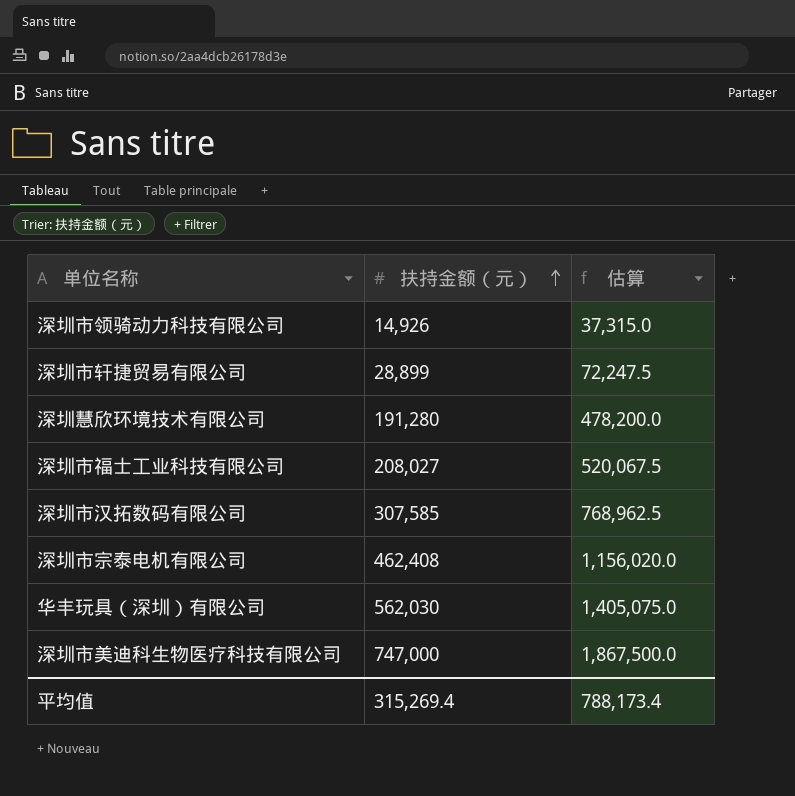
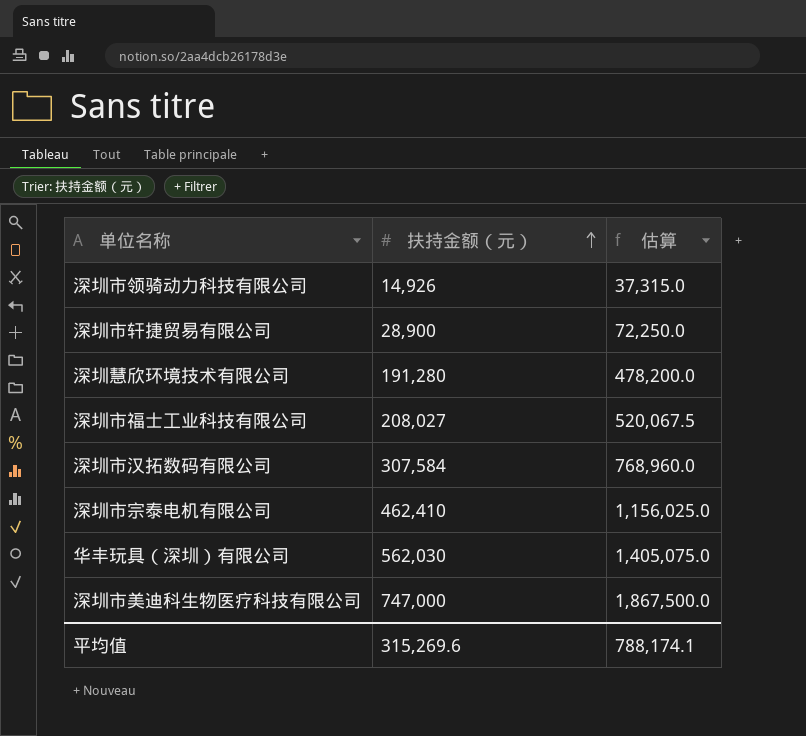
深圳市轩捷贸易有限公司 | 扶持金额（元）: 28,899 -> 28,900
深圳市轩捷贸易有限公司 | 估算: 72,247.5 -> 72,250.0
深圳市汉拓数码有限公司 | 扶持金额（元）: 307,585 -> 307,584
深圳市汉拓数码有限公司 | 估算: 768,962.5 -> 768,960.0
深圳市宗泰电机有限公司 | 扶持金额（元）: 462,408 -> 462,410
深圳市宗泰电机有限公司 | 估算: 1,156,020.0 -> 1,156,025.0
平均值 | 扶持金额（元）: 315,269.4 -> 315,269.6
平均值 | 估算: 788,173.4 -> 788,174.1

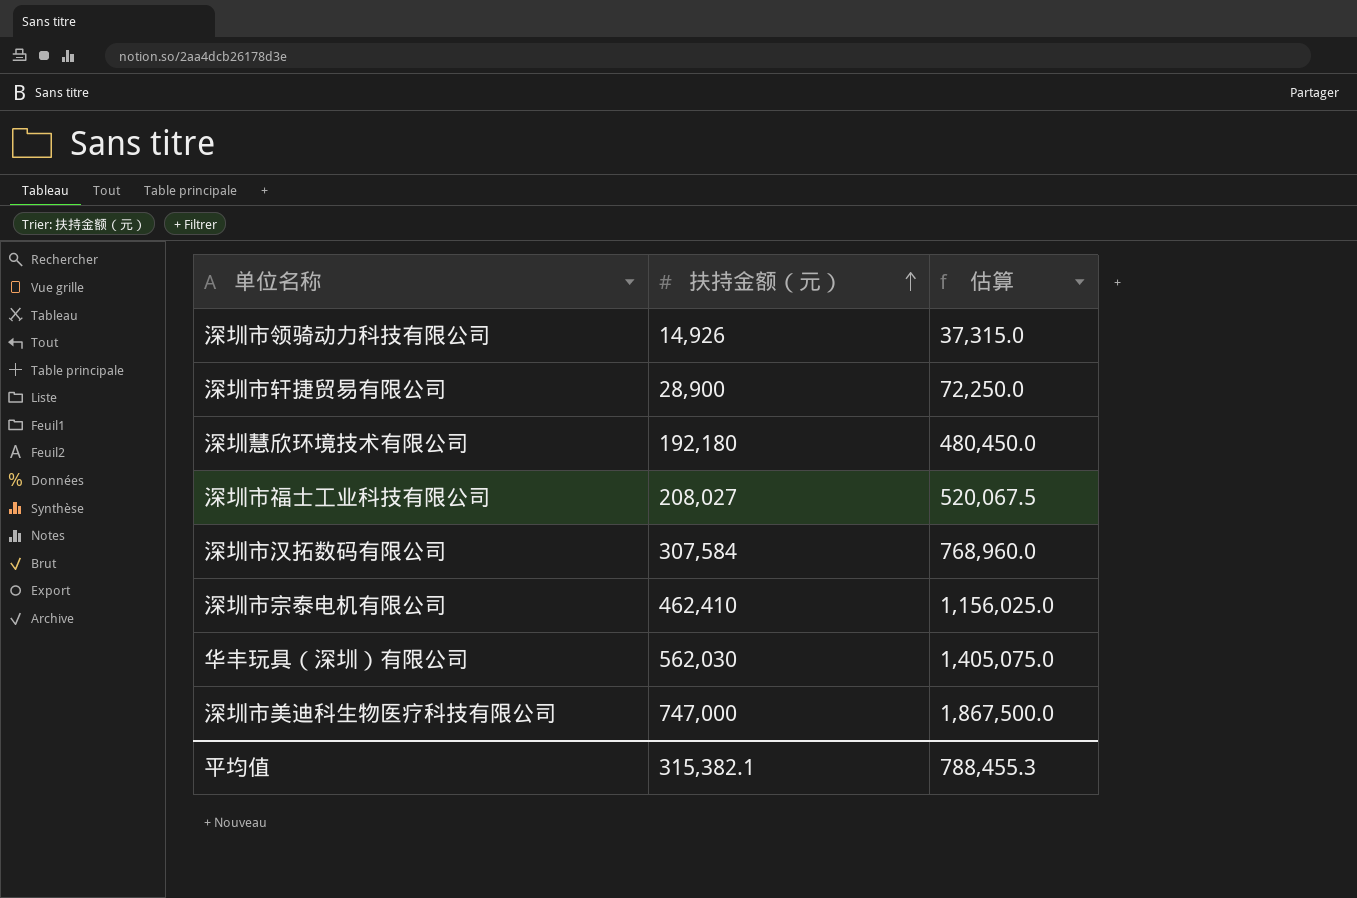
深圳慧欣环境技术有限公司 | 扶持金额（元）: 191,280 -> 192,180
深圳慧欣环境技术有限公司 | 估算: 478,200.0 -> 480,450.0
平均值 | 扶持金额（元）: 315,269.6 -> 315,382.1
平均值 | 估算: 788,174.1 -> 788,455.3

